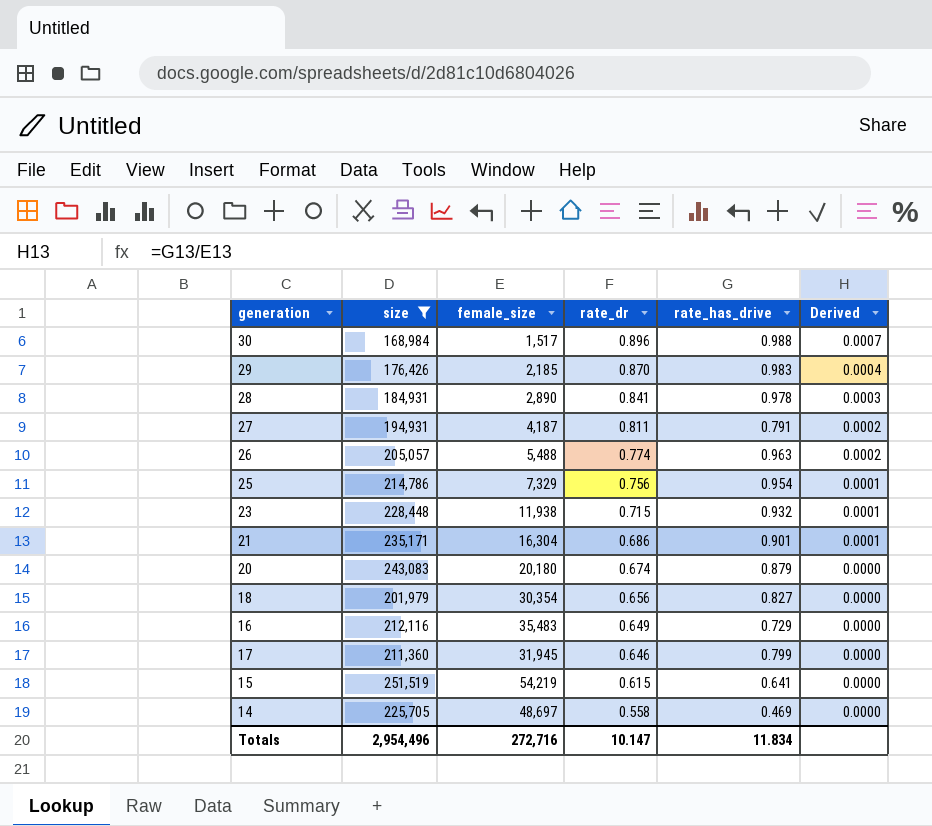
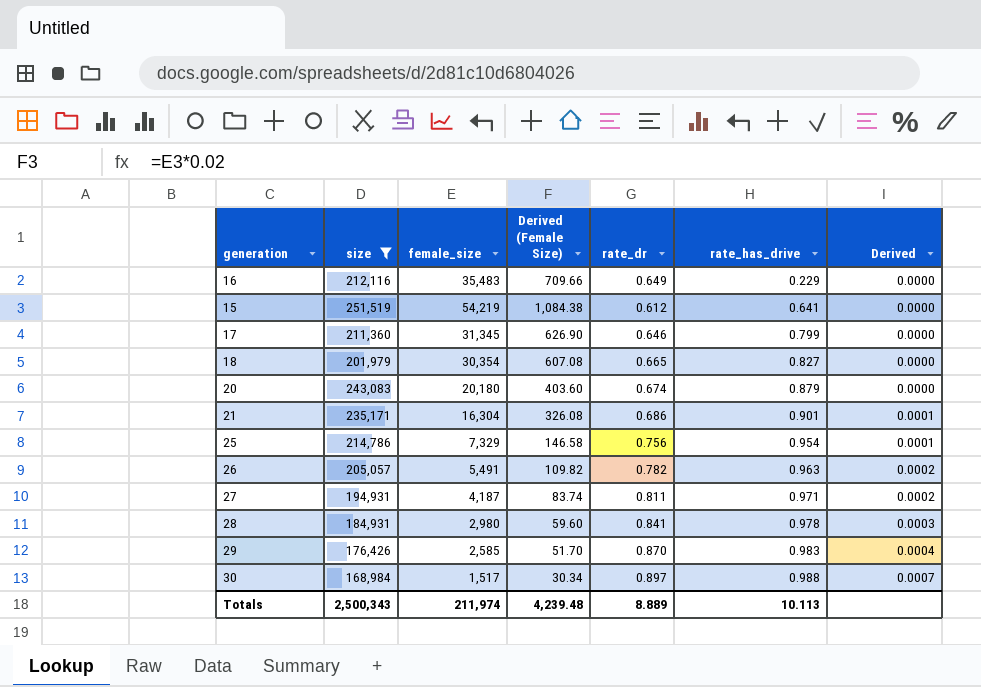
row order: rate_dr descending -> rate_has_drive ascending
column Derived (Female Size) | formula: none -> [female_size] * 0.02
row 23: 228,448 | 11,938 | 0.715 | 0.932 | 0.0001 -> none
row 14: 225,705 | 48,697 | 0.558 | 0.469 | 0.0000 -> none
16 | rate_has_drive: 0.729 -> 0.229
15 | rate_dr: 0.615 -> 0.612
17 | female_size: 31,945 -> 31,345
18 | rate_dr: 0.656 -> 0.665
26 | female_size: 5,488 -> 5,491
26 | rate_dr: 0.774 -> 0.782
27 | rate_has_drive: 0.791 -> 0.971
28 | female_size: 2,890 -> 2,980
29 | female_size: 2,185 -> 2,585
30 | rate_dr: 0.896 -> 0.897
Totals | size: 2,954,496 -> 2,500,343
Totals | female_size: 272,716 -> 211,974
Totals | rate_dr: 10.147 -> 8.889
Totals | rate_has_drive: 11.834 -> 10.113

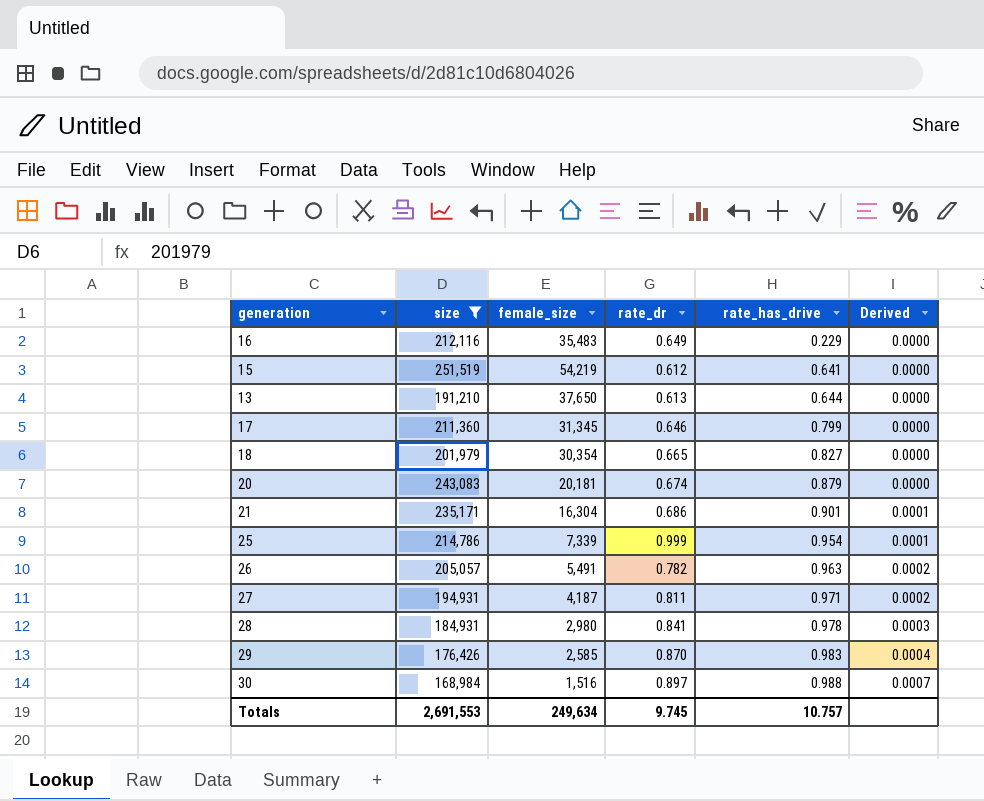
column Derived (Female Size) | formula: [female_size] * 0.02 -> none
row 13: none -> 191,210 | 37,650 | 0.613 | 0.644 | 0.0000
20 | female_size: 20,180 -> 20,181
25 | female_size: 7,329 -> 7,339
25 | rate_dr: 0.756 -> 0.999
30 | female_size: 1,517 -> 1,516
Totals | size: 2,500,343 -> 2,691,553
Totals | female_size: 211,974 -> 249,634
Totals | rate_dr: 8.889 -> 9.745
Totals | rate_has_drive: 10.113 -> 10.757

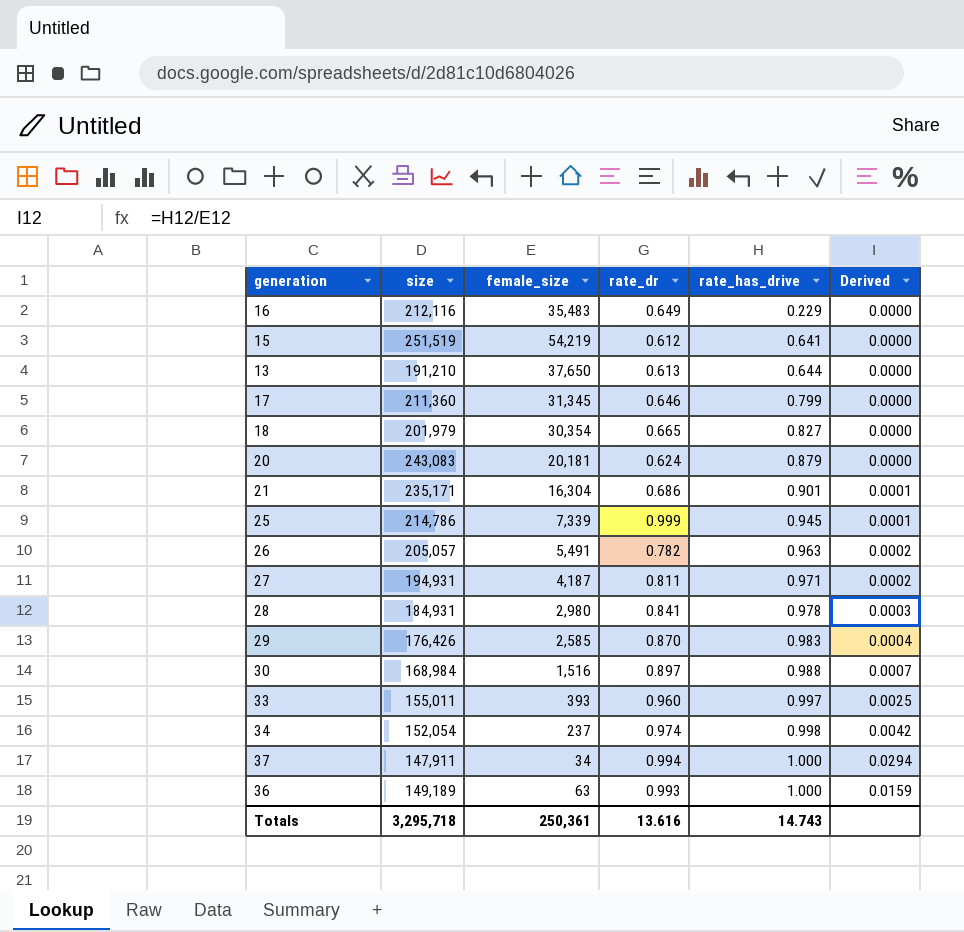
filter: size >= 168,984 -> none
20 | rate_dr: 0.674 -> 0.624
25 | rate_has_drive: 0.954 -> 0.945
Totals | size: 2,691,553 -> 3,295,718
Totals | female_size: 249,634 -> 250,361
Totals | rate_dr: 9.745 -> 13.616
Totals | rate_has_drive: 10.757 -> 14.743

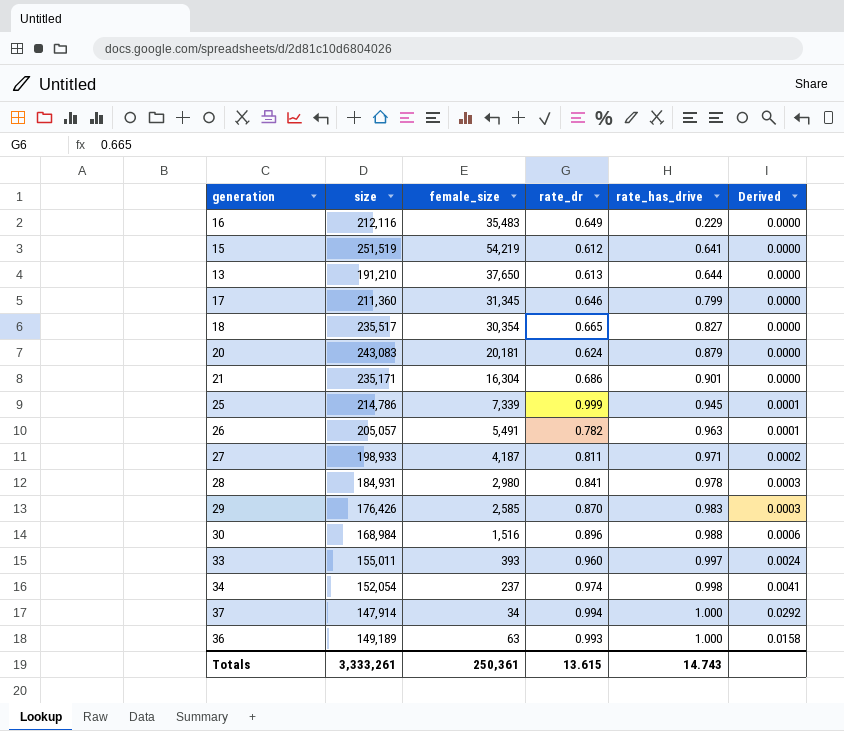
column Derived | formula: [rate_has_drive] / [female_size] -> [rate_dr] / [female_size]
18 | size: 201,979 -> 235,517
27 | size: 194,931 -> 198,933
30 | rate_dr: 0.897 -> 0.896
37 | size: 147,911 -> 147,914
Totals | size: 3,295,718 -> 3,333,261
Totals | rate_dr: 13.616 -> 13.615

